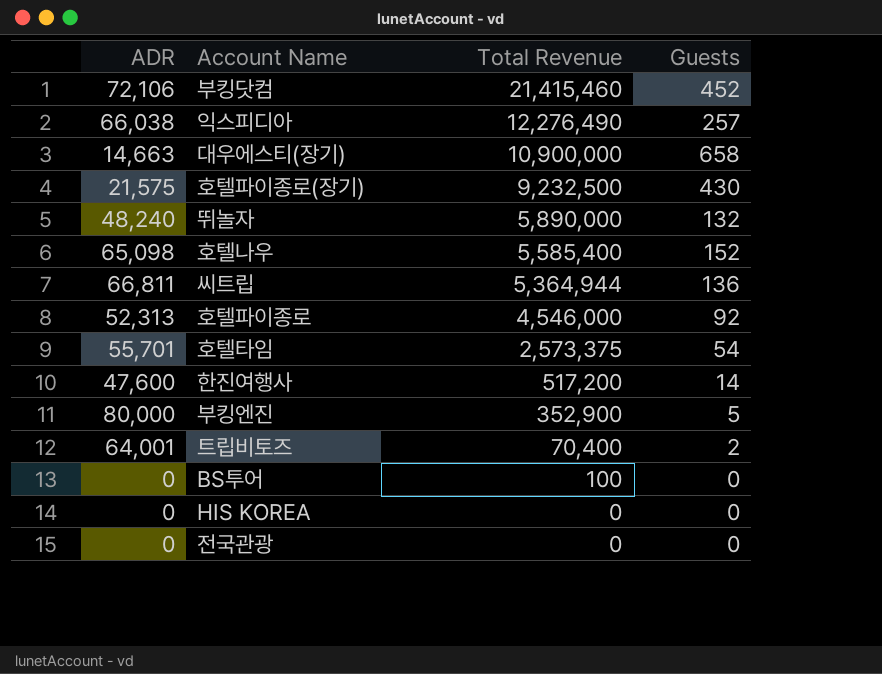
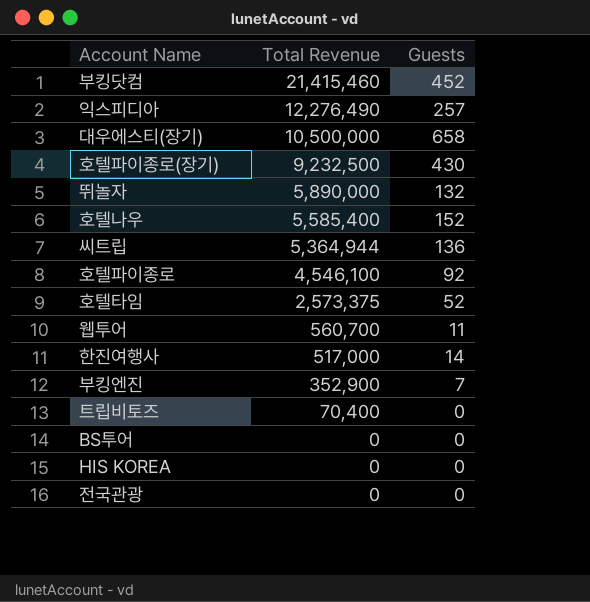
column ADR | position: 1 -> none
대우에스티(장기) | Total Revenue: 10,900,000 -> 10,500,000
호텔파이종로 | Total Revenue: 4,546,000 -> 4,546,100
호텔타임 | Guests: 54 -> 52
row 웹투어: none -> 560,700 | 11
한진여행사 | Total Revenue: 517,200 -> 517,000
부킹엔진 | Guests: 5 -> 7
트립비토즈 | Guests: 2 -> 0
BS투어 | Total Revenue: 100 -> 0

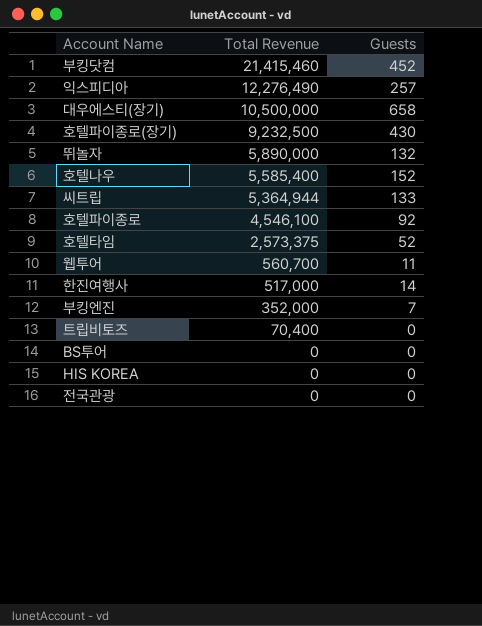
씨트립 | Guests: 136 -> 133
부킹엔진 | Total Revenue: 352,900 -> 352,000

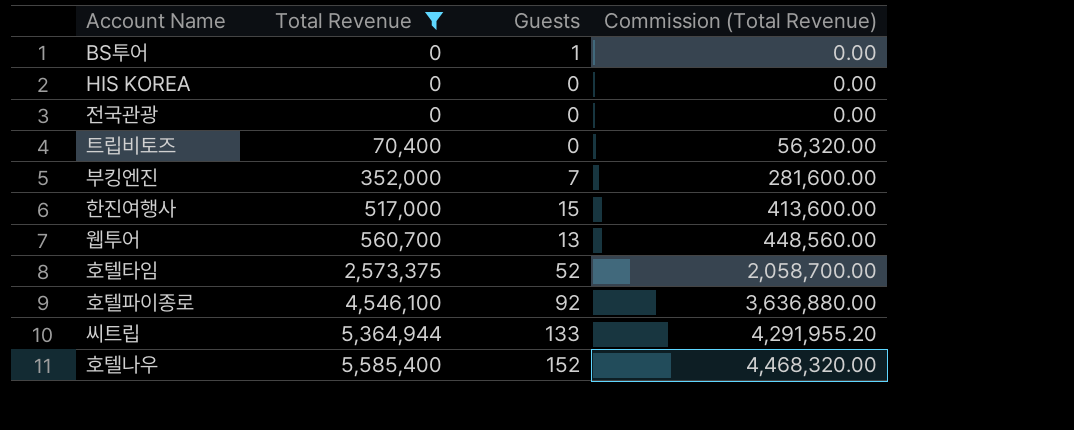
filter: none -> Total Revenue <= 5,585,400
row order: Total Revenue descending -> Total Revenue ascending
column Commission (Total Revenue) | formula: none -> [Total Revenue] * 0.8
BS투어 | Guests: 0 -> 1
한진여행사 | Guests: 14 -> 15
웹투어 | Guests: 11 -> 13

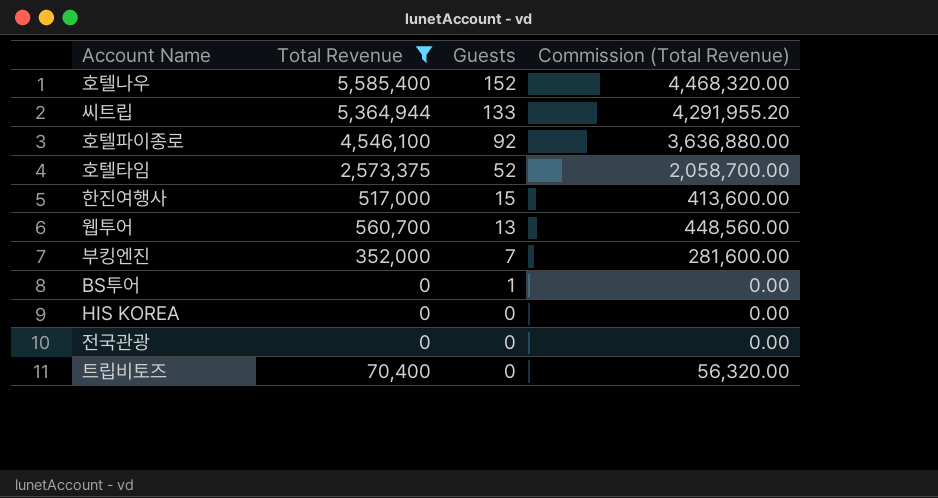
row order: Total Revenue ascending -> Guests descending

